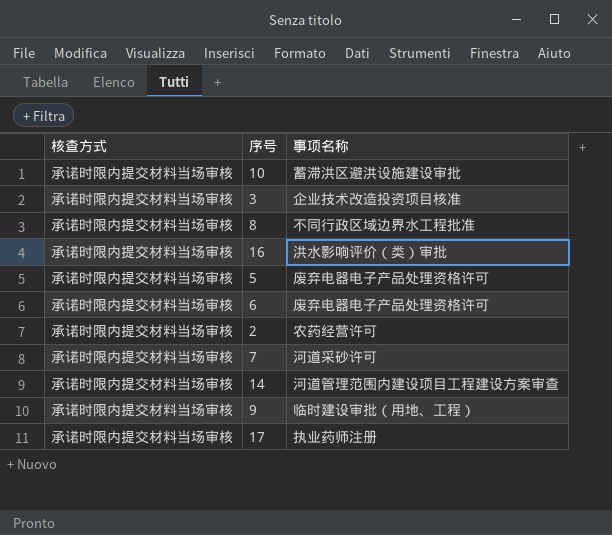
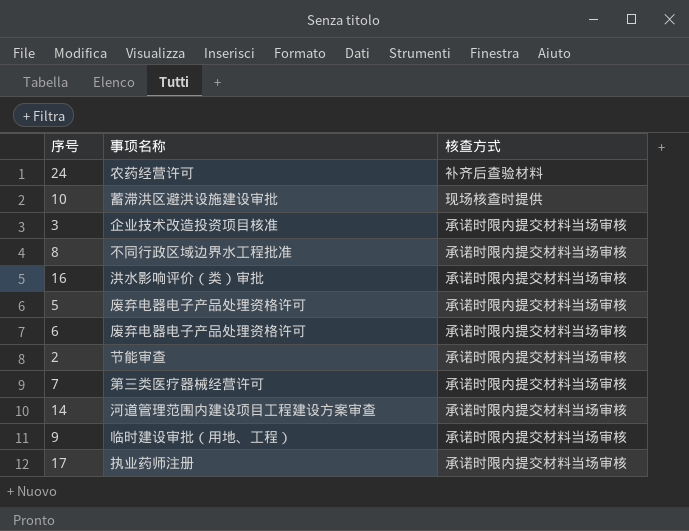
column 核查方式 | position: 1 -> 3
row 24: none -> 农药经营许可 | 补齐后查验材料
10 | 核查方式: 承诺时限内提交材料当场审核 -> 现场核查时提供
2 | 事项名称: 农药经营许可 -> 节能审查
7 | 事项名称: 河道采砂许可 -> 第三类医疗器械经营许可

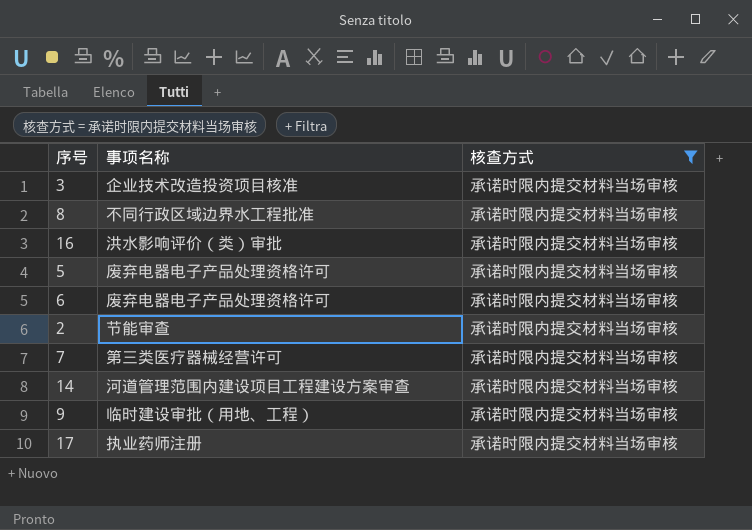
filter: none -> 核查方式 = 承诺时限内提交材料当场审核

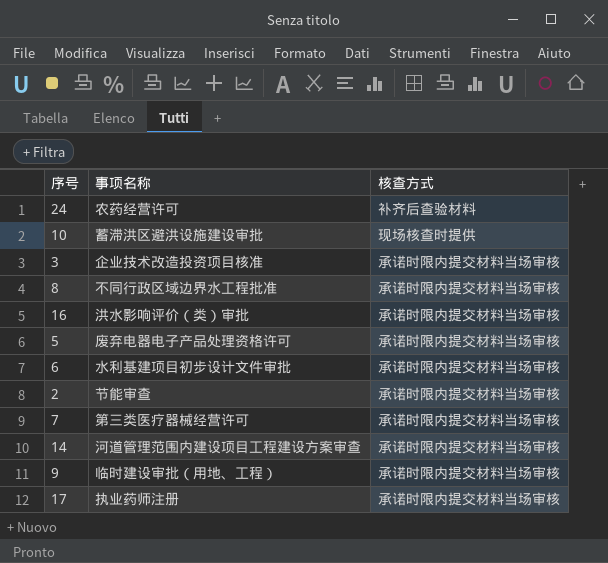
filter: 核查方式 = 承诺时限内提交材料当场审核 -> none
6 | 事项名称: 废弃电器电子产品处理资格许可 -> 水利基建项目初步设计文件审批

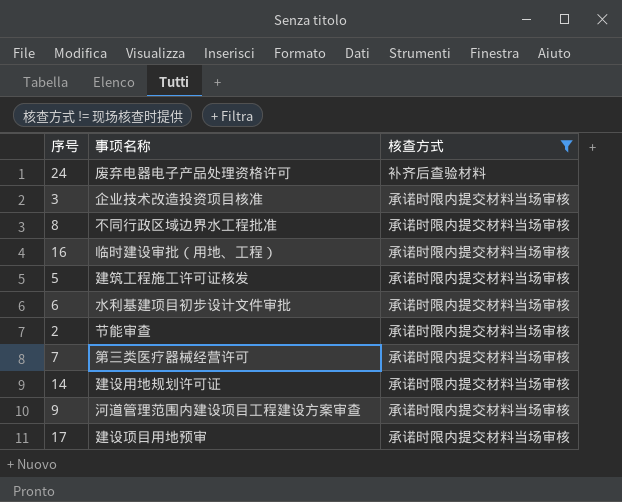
filter: none -> 核查方式 != 现场核查时提供
24 | 事项名称: 农药经营许可 -> 废弃电器电子产品处理资格许可
16 | 事项名称: 洪水影响评价（类）审批 -> 临时建设审批（用地、工程）
5 | 事项名称: 废弃电器电子产品处理资格许可 -> 建筑工程施工许可证核发
14 | 事项名称: 河道管理范围内建设项目工程建设方案审查 -> 建设用地规划许可证
9 | 事项名称: 临时建设审批（用地、工程） -> 河道管理范围内建设项目工程建设方案审查
17 | 事项名称: 执业药师注册 -> 建设项目用地预审

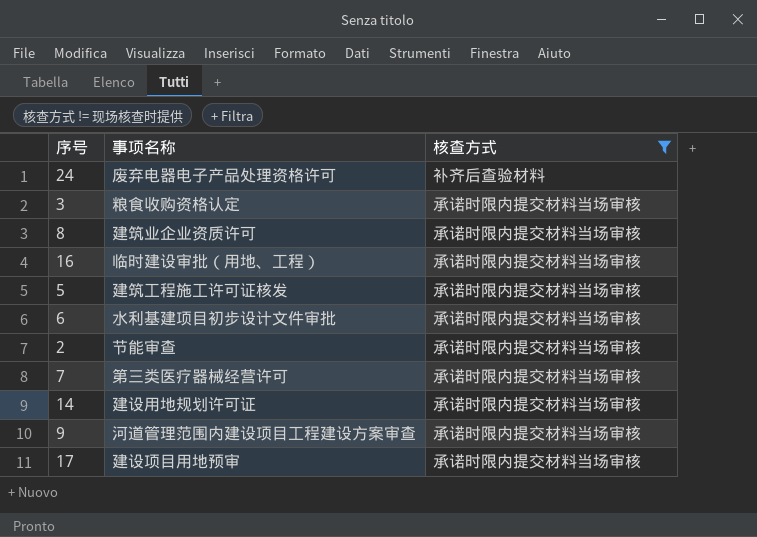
3 | 事项名称: 企业技术改造投资项目核准 -> 粮食收购资格认定
8 | 事项名称: 不同行政区域边界水工程批准 -> 建筑业企业资质许可

